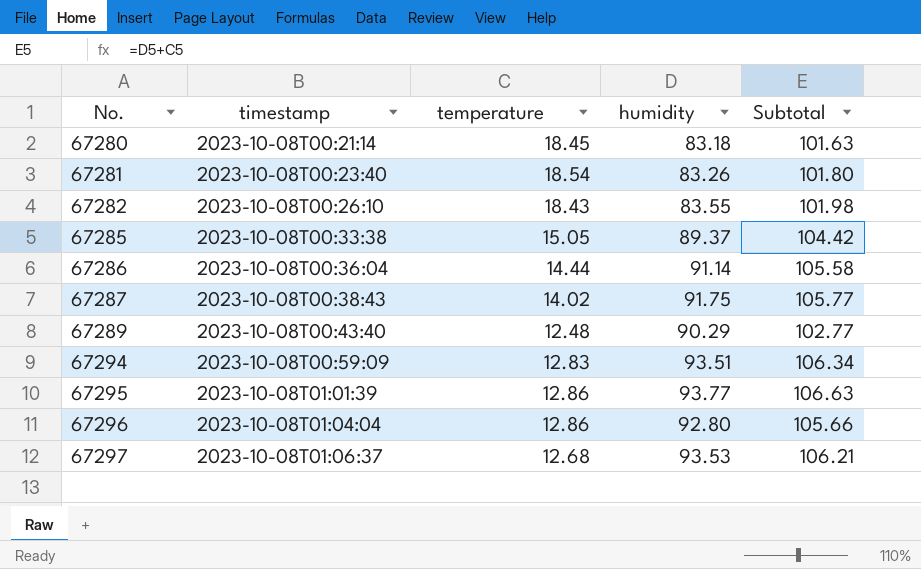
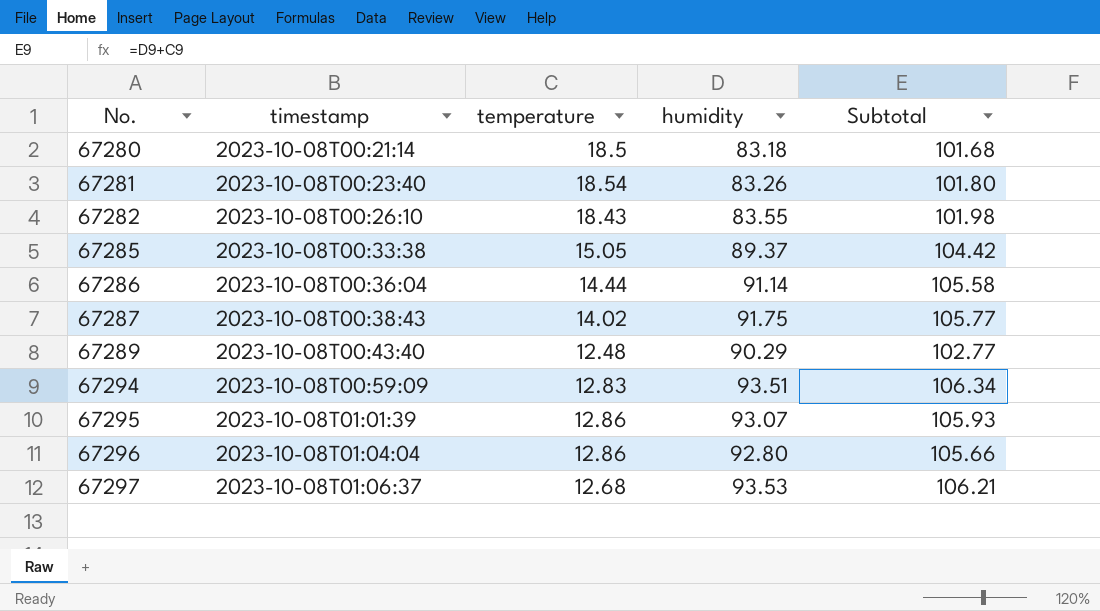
67280 | temperature: 18.45 -> 18.5
67280 | Subtotal: 101.63 -> 101.68
67295 | humidity: 93.77 -> 93.07
67295 | Subtotal: 106.63 -> 105.93

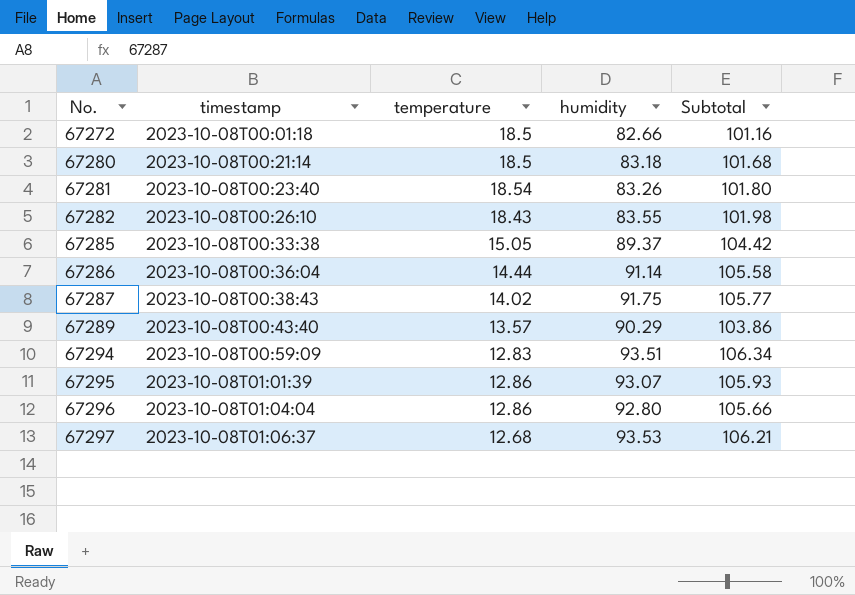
row 67272: none -> 2023-10-08T00:01:18 | 18.5 | 82.66 | 101.16
67289 | temperature: 12.48 -> 13.57
67289 | Subtotal: 102.77 -> 103.86

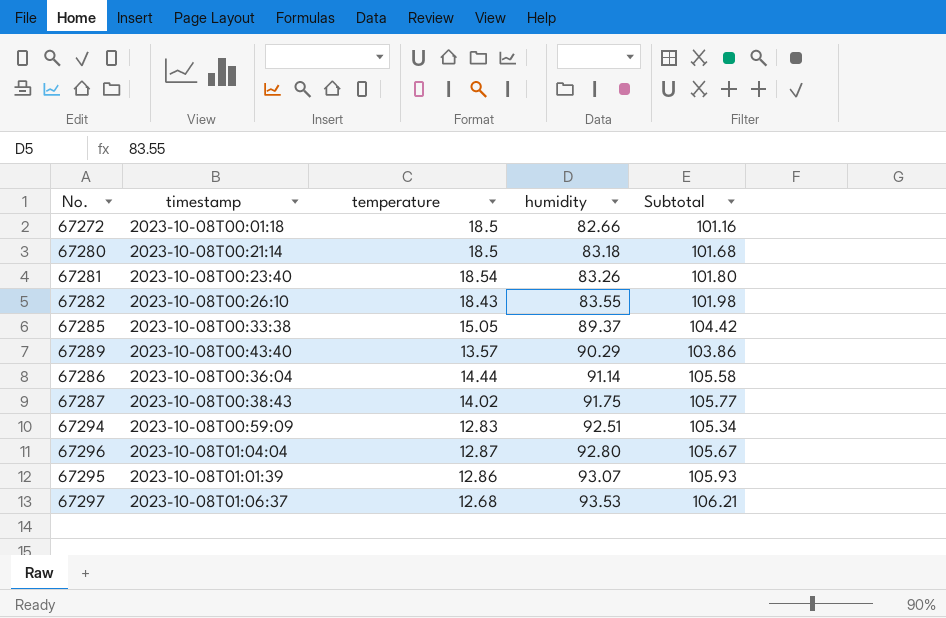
row order: No. ascending -> humidity ascending
67294 | humidity: 93.51 -> 92.51
67294 | Subtotal: 106.34 -> 105.34
67296 | temperature: 12.86 -> 12.87
67296 | Subtotal: 105.66 -> 105.67

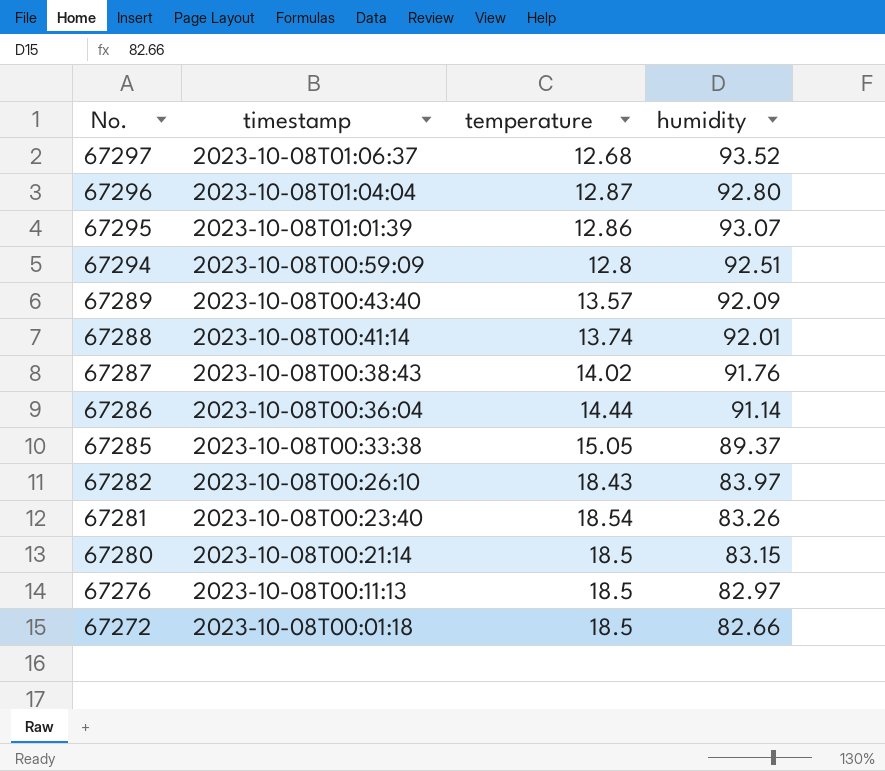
row order: humidity ascending -> No. descending
column Subtotal | formula: [temperature] + [humidity] -> none
67297 | humidity: 93.53 -> 93.52
67294 | temperature: 12.83 -> 12.8
67289 | humidity: 90.29 -> 92.09
row 67288: none -> 2023-10-08T00:41:14 | 13.74 | 92.01
67287 | humidity: 91.75 -> 91.76
67282 | humidity: 83.55 -> 83.97
67280 | humidity: 83.18 -> 83.15
row 67276: none -> 2023-10-08T00:11:13 | 18.5 | 82.97

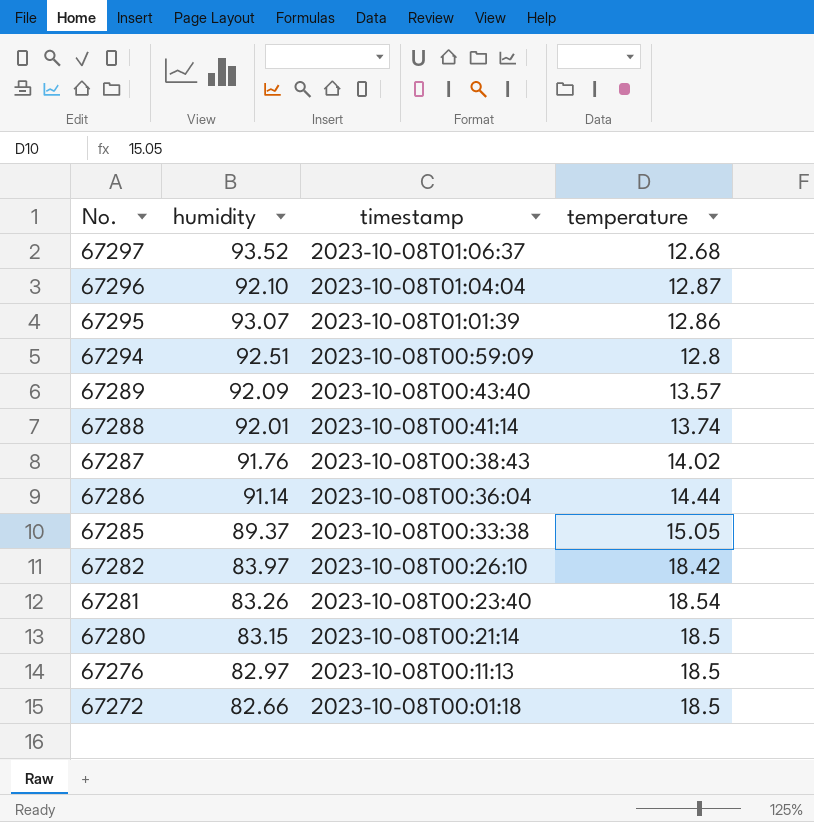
column humidity | position: 4 -> 2
67296 | humidity: 92.80 -> 92.10
67282 | temperature: 18.43 -> 18.42

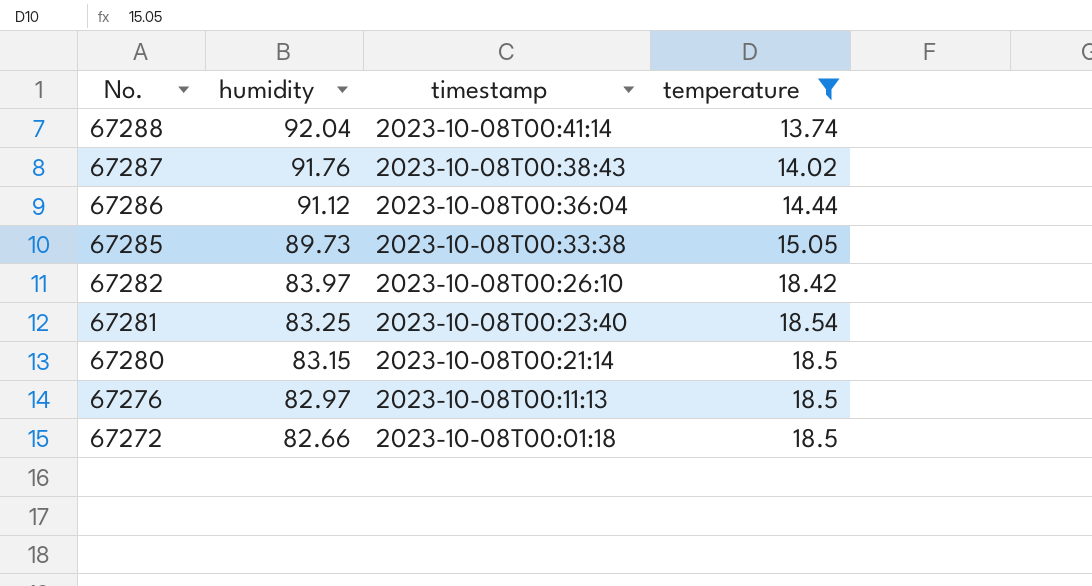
filter: none -> temperature >= 13.74
67288 | humidity: 92.01 -> 92.04
67286 | humidity: 91.14 -> 91.12
67285 | humidity: 89.37 -> 89.73
67281 | humidity: 83.26 -> 83.25

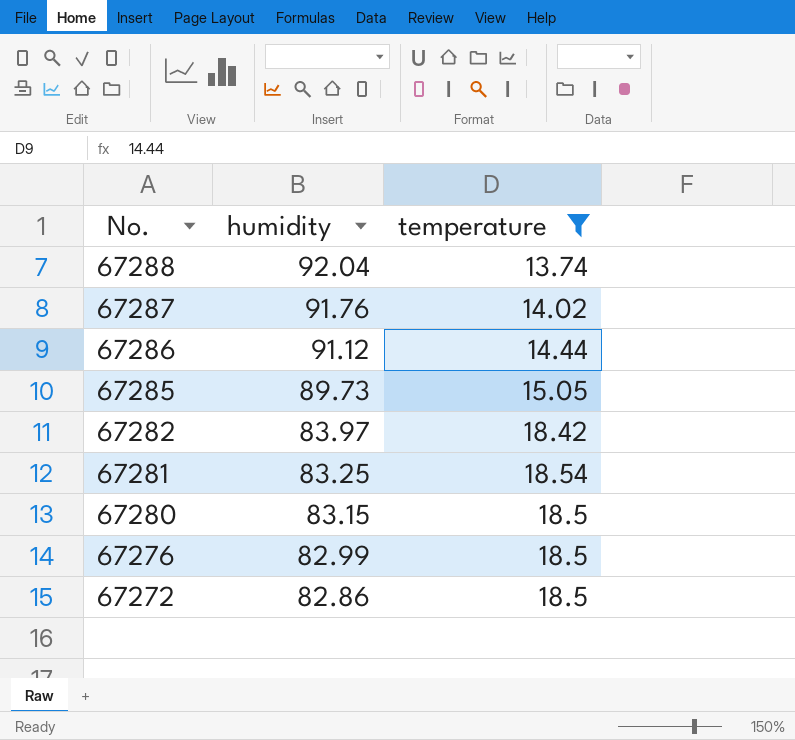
column timestamp | position: 3 -> none
67276 | humidity: 82.97 -> 82.99
67272 | humidity: 82.66 -> 82.86

